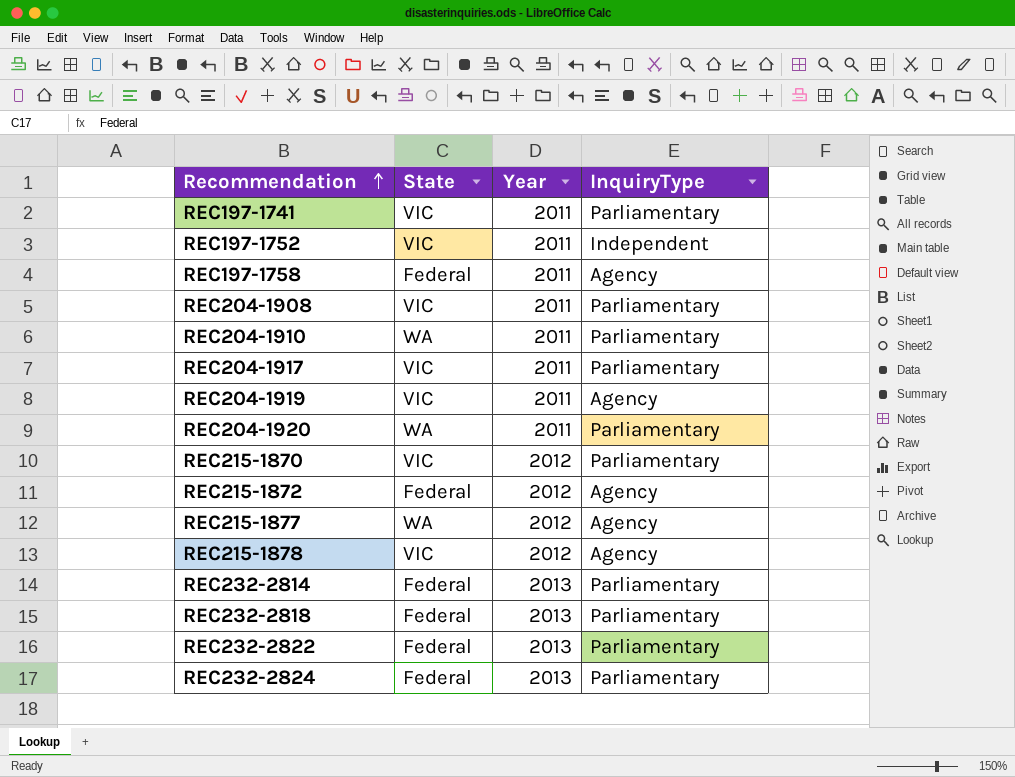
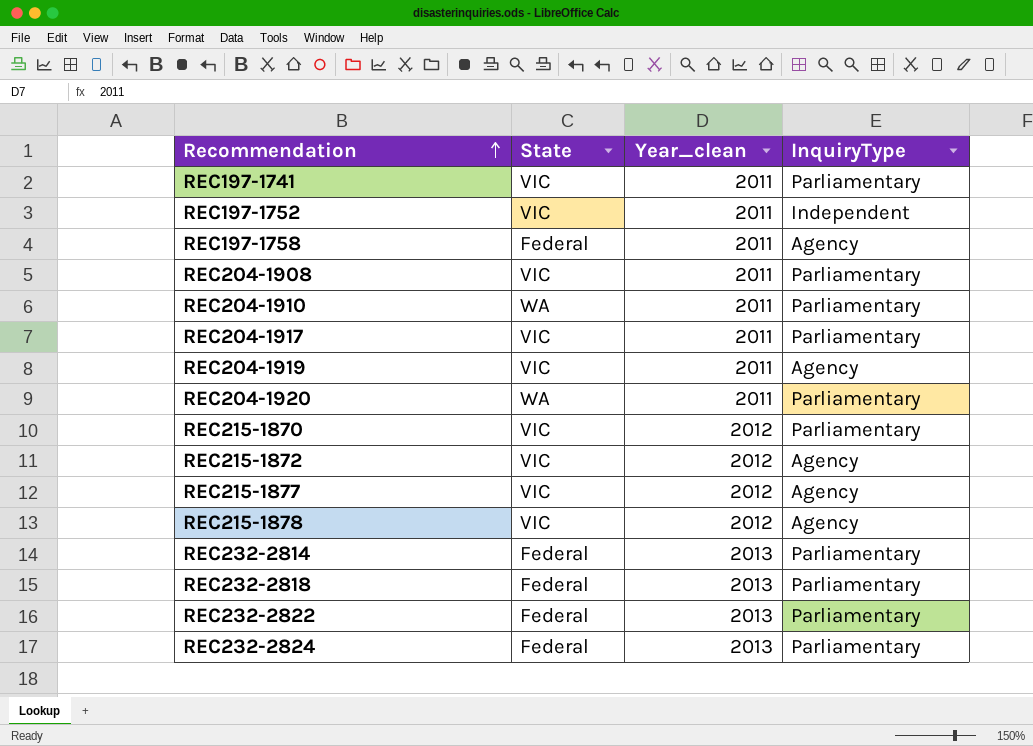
column name: Year -> Year_clean
REC215-1872 | State: Federal -> VIC
REC215-1877 | State: WA -> VIC

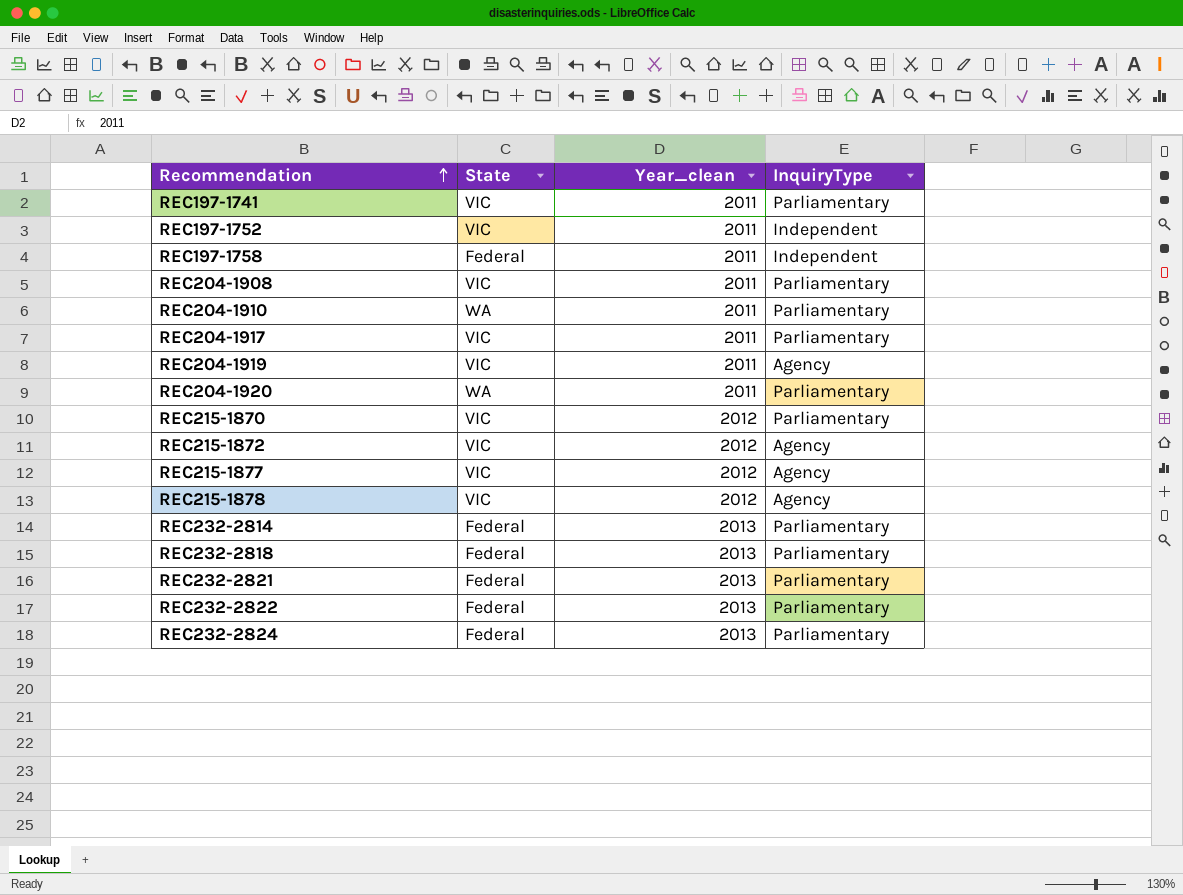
REC197-1758 | InquiryType: Agency -> Independent
row REC232-2821: none -> Federal | 2013 | Parliamentary

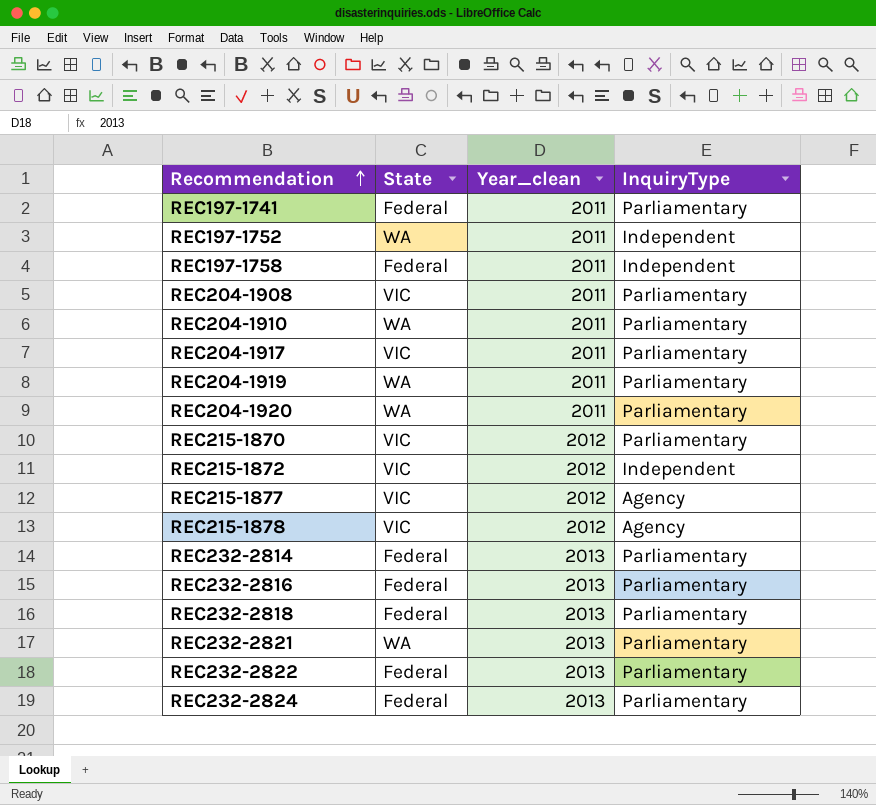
REC197-1741 | State: VIC -> Federal
REC197-1752 | State: VIC -> WA
REC204-1919 | State: VIC -> WA
REC204-1919 | InquiryType: Agency -> Parliamentary
REC215-1872 | InquiryType: Agency -> Independent
row REC232-2816: none -> Federal | 2013 | Parliamentary
REC232-2821 | State: Federal -> WA

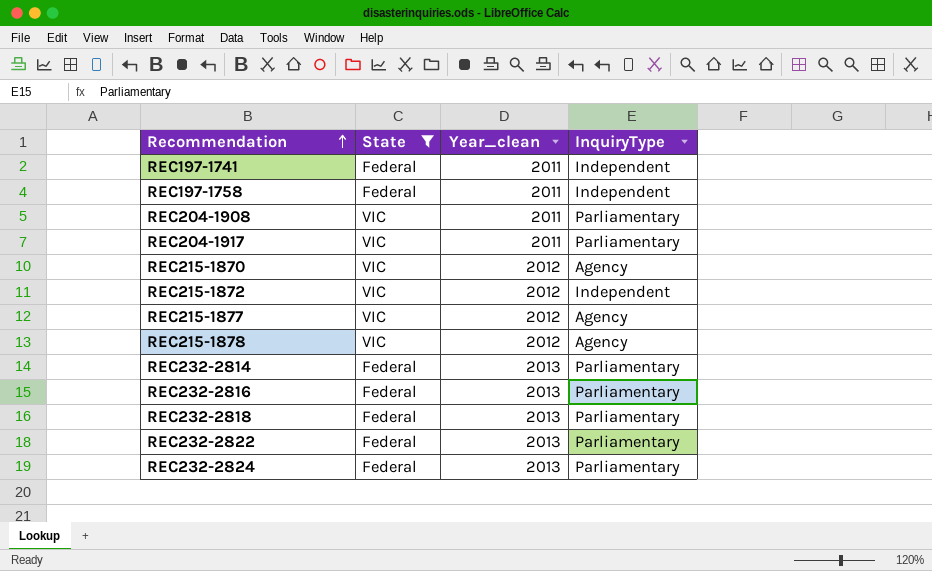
filter: none -> State != WA
REC197-1741 | InquiryType: Parliamentary -> Independent
REC215-1870 | InquiryType: Parliamentary -> Agency

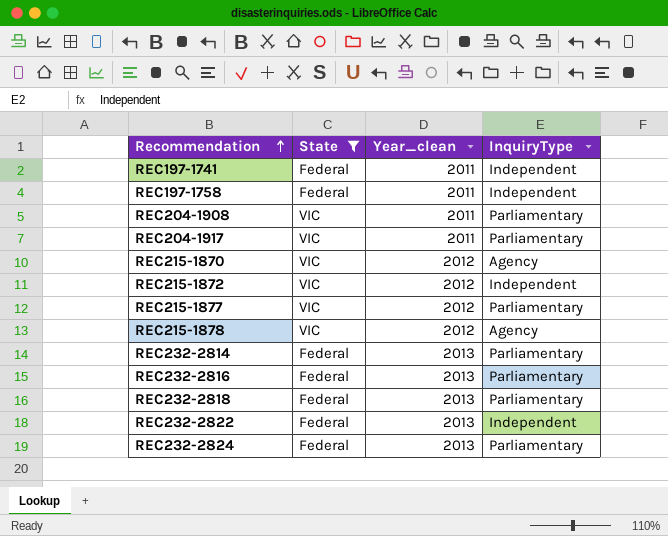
REC215-1877 | InquiryType: Agency -> Parliamentary
REC232-2822 | InquiryType: Parliamentary -> Independent

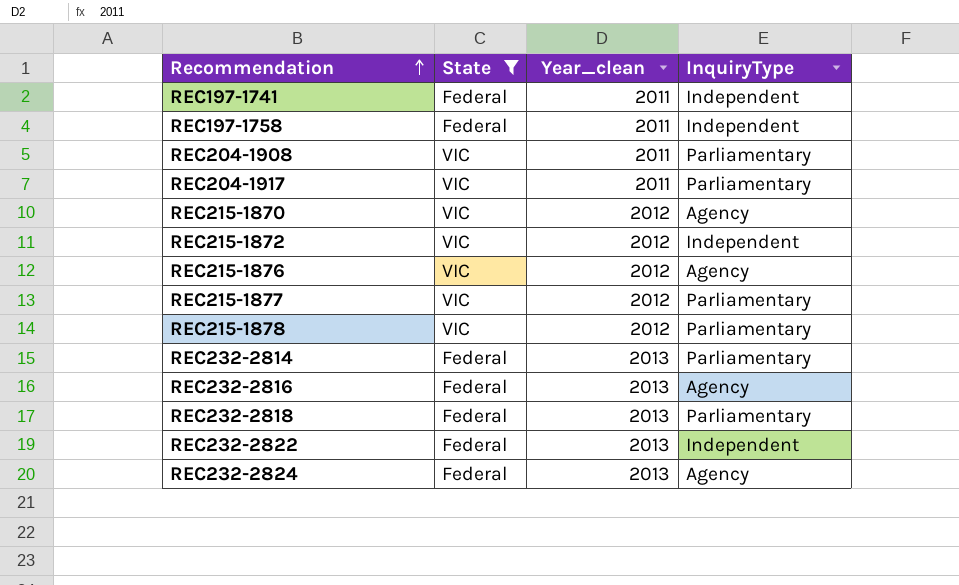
row REC215-1876: none -> VIC | 2012 | Agency
REC215-1878 | InquiryType: Agency -> Parliamentary
REC232-2816 | InquiryType: Parliamentary -> Agency
REC232-2824 | InquiryType: Parliamentary -> Agency

